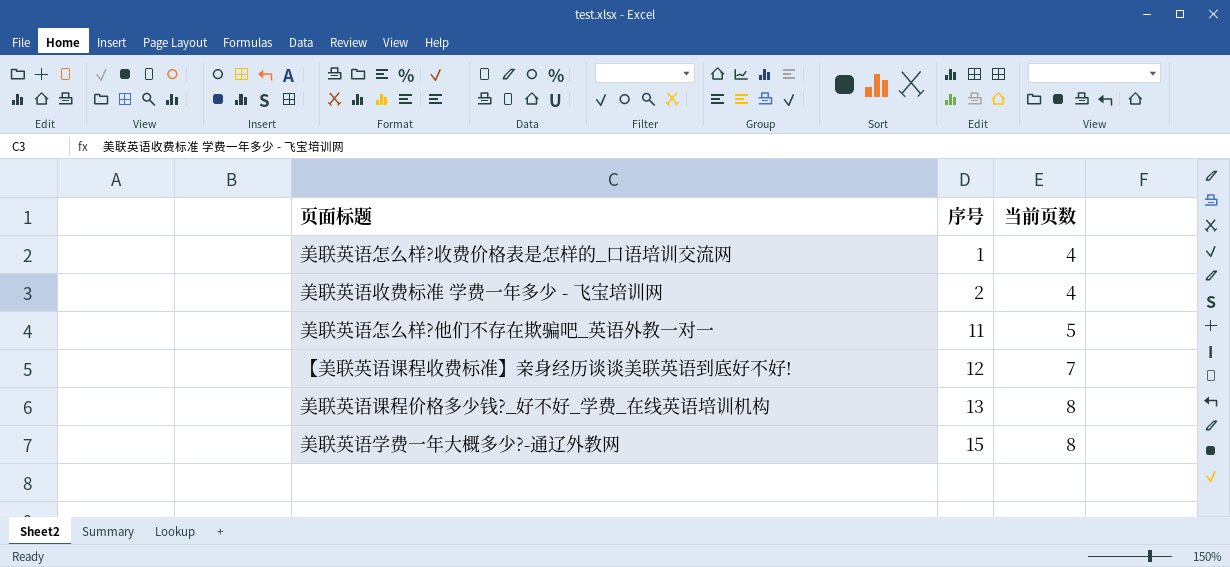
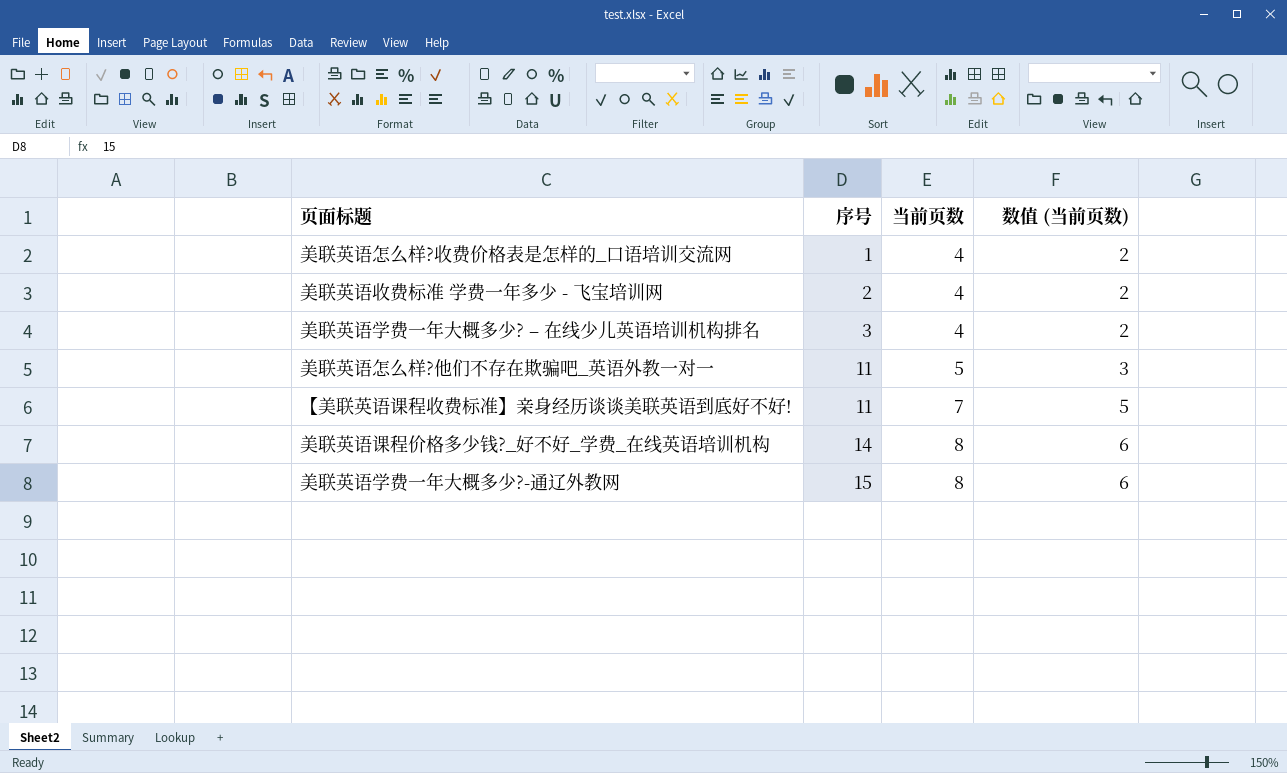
column 数值 (当前页数) | formula: none -> [当前页数] - 2
row 美联英语学费一年大概多少? – 在线少儿英语培训机构排名: none -> 3 | 4 | 2
【美联英语课程收费标准】亲身经历谈谈美联英语到底好不好! | 序号: 12 -> 11
美联英语课程价格多少钱?_好不好_学费_在线英语培训机构 | 序号: 13 -> 14

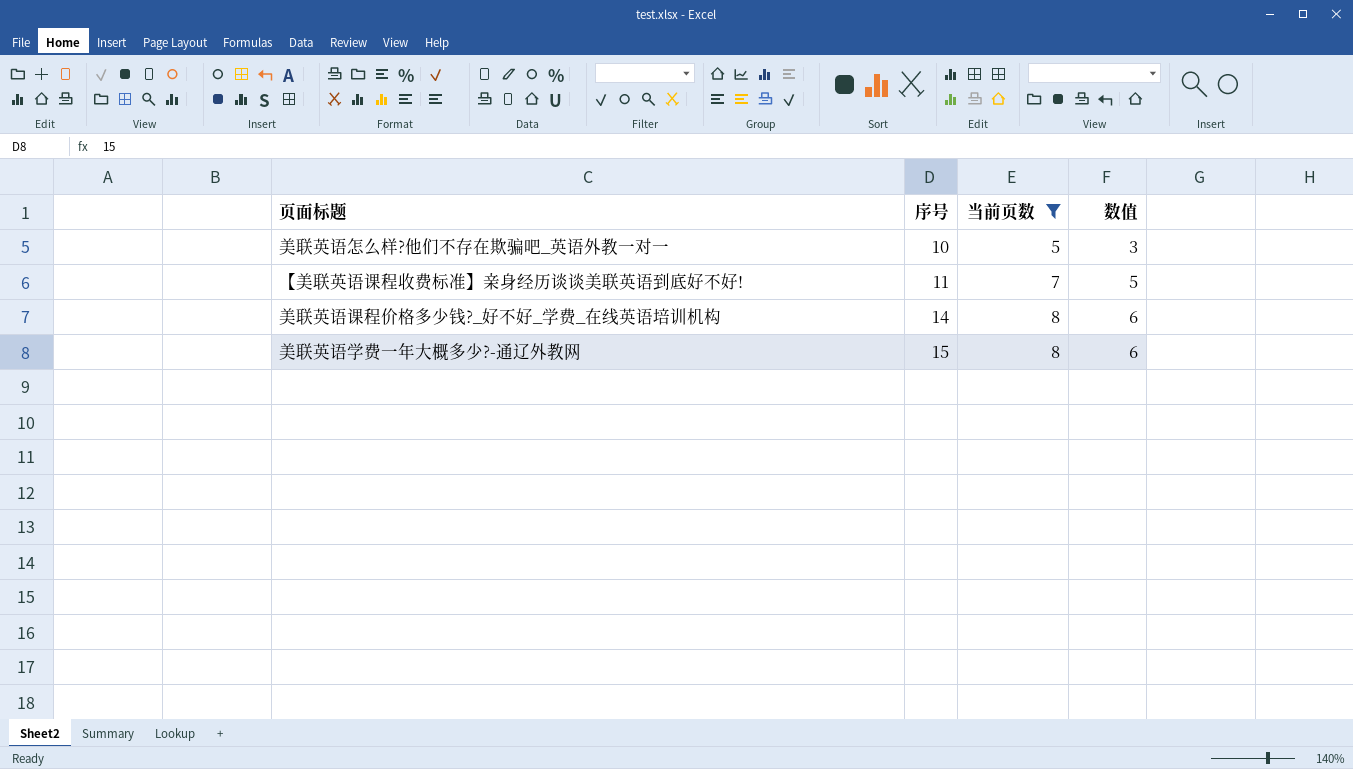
filter: none -> 当前页数 != 4
column name: 数值 (当前页数) -> 数值
美联英语怎么样?他们不存在欺骗吧_英语外教一对一 | 序号: 11 -> 10

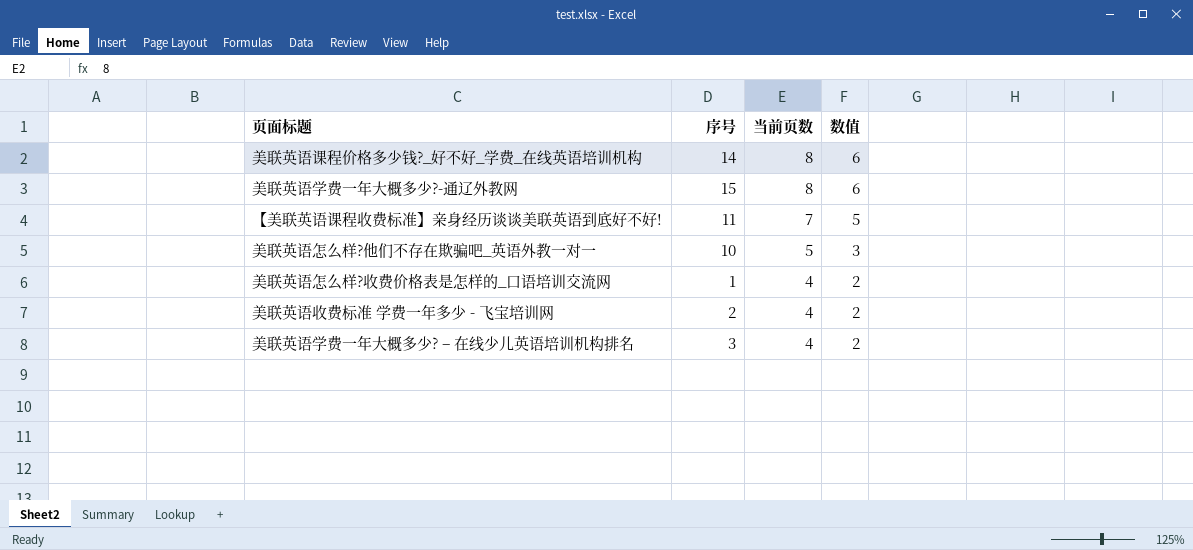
filter: 当前页数 != 4 -> none
row order: 序号 ascending -> 当前页数 descending

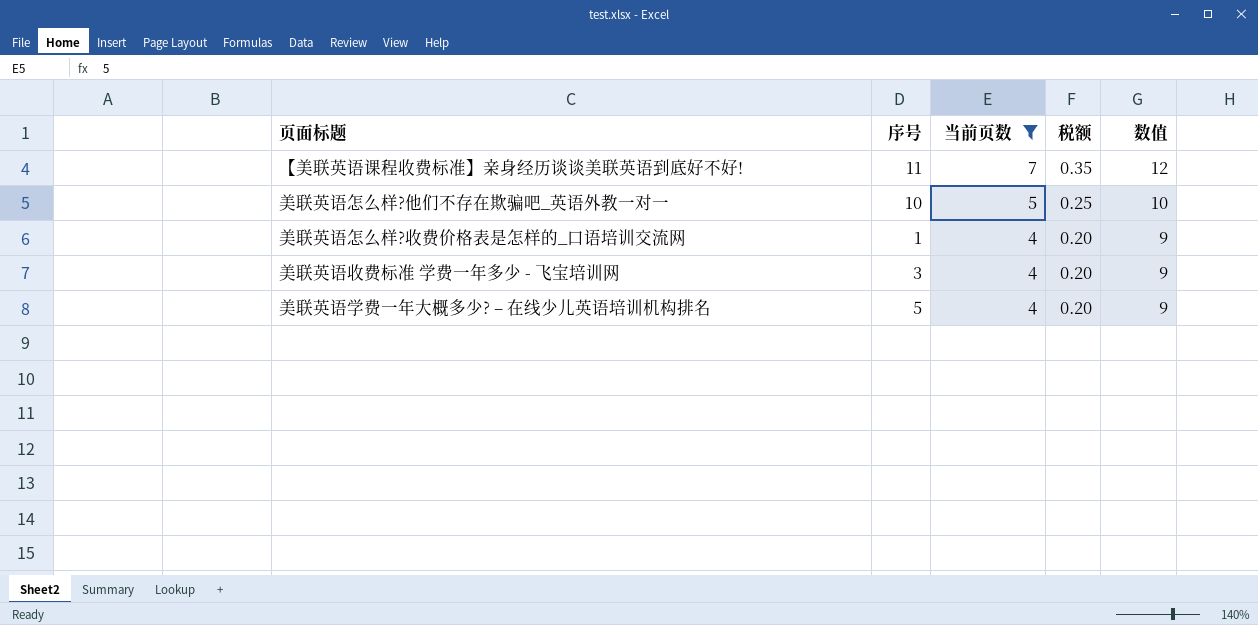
filter: none -> 当前页数 != 8
column 税额 | formula: none -> [当前页数] * 0.05
column 数值 | formula: [当前页数] - 2 -> [当前页数] + 5
美联英语收费标准 学费一年多少 - 飞宝培训网 | 序号: 2 -> 3
美联英语学费一年大概多少? – 在线少儿英语培训机构排名 | 序号: 3 -> 5

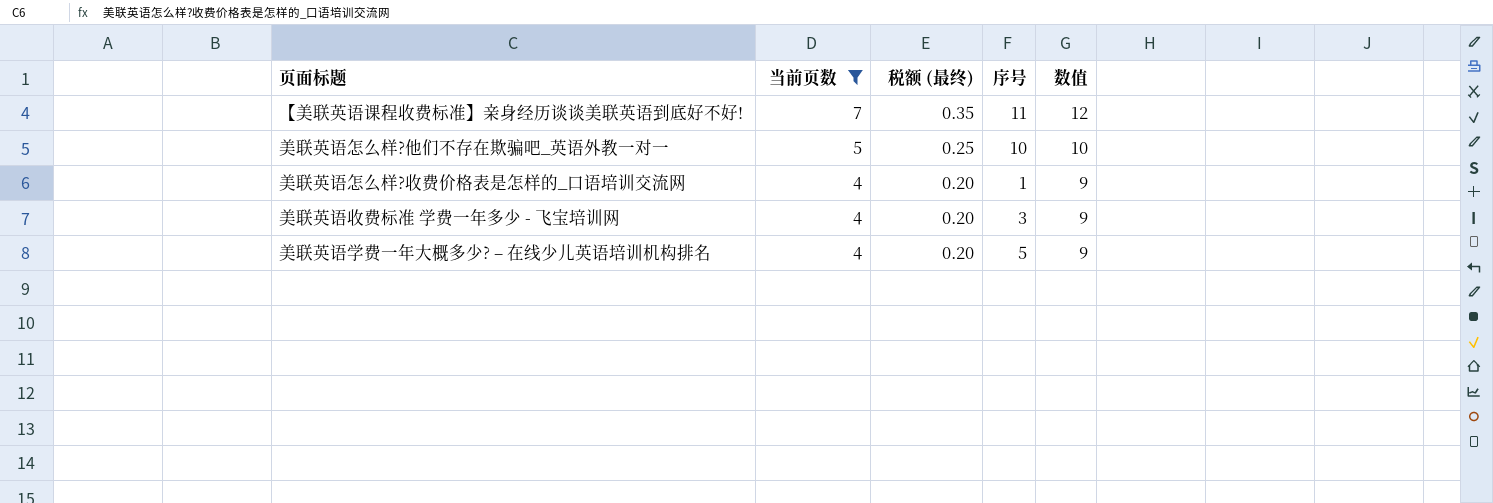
column name: 税额 -> 税额 (最终)
column 序号 | position: 2 -> 4

